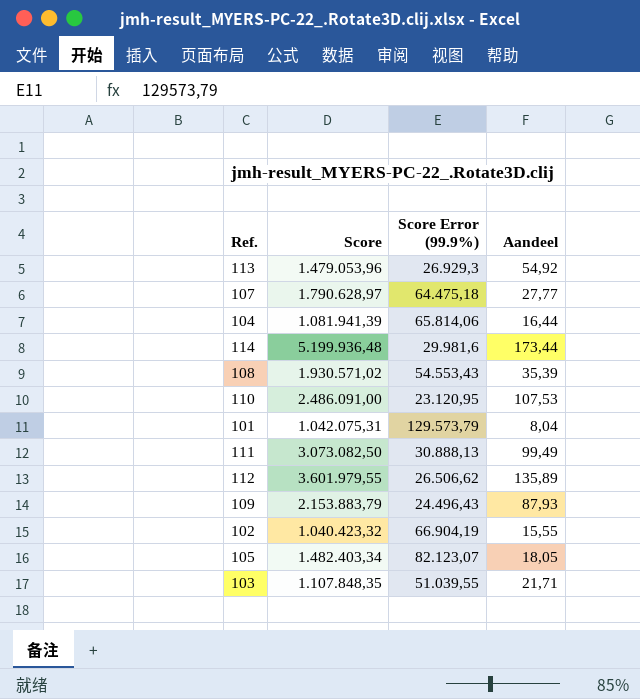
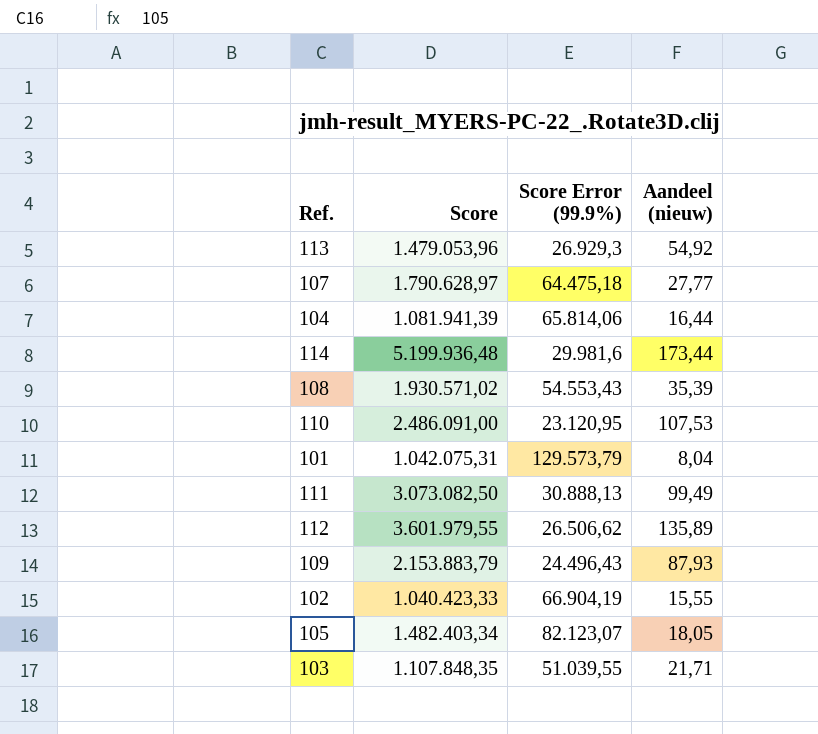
column name: Aandeel -> Aandeel (nieuw)
102 | Score: 1.040.423,32 -> 1.040.423,33

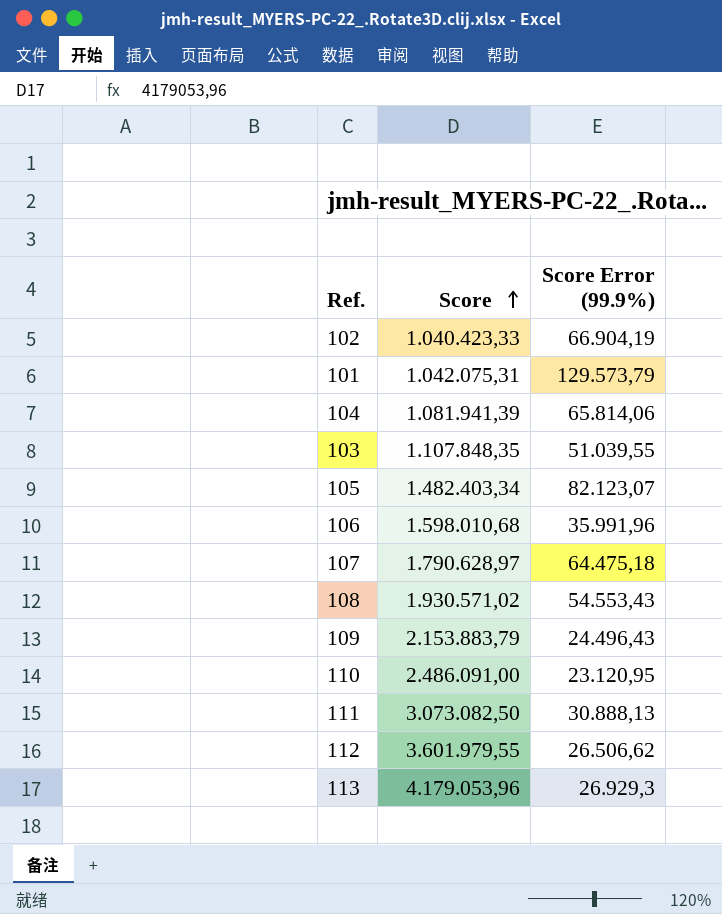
row order: none -> Score ascending
column Aandeel (nieuw) | formula: [Score] / [Score Error (99.9%)] -> none
row 114: 5.199.936,48 | 29.981,6 | 173,44 -> none
row 106: none -> 1.598.010,68 | 35.991,96
113 | Score: 1.479.053,96 -> 4.179.053,96

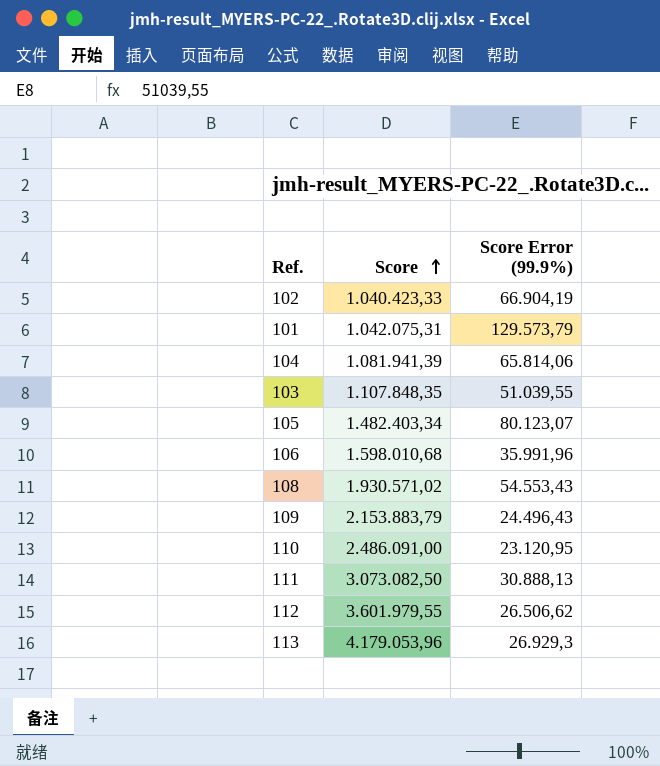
row 107: 1.790.628,97 | 64.475,18 -> none
105 | Score Error (99.9%): 82.123,07 -> 80.123,07

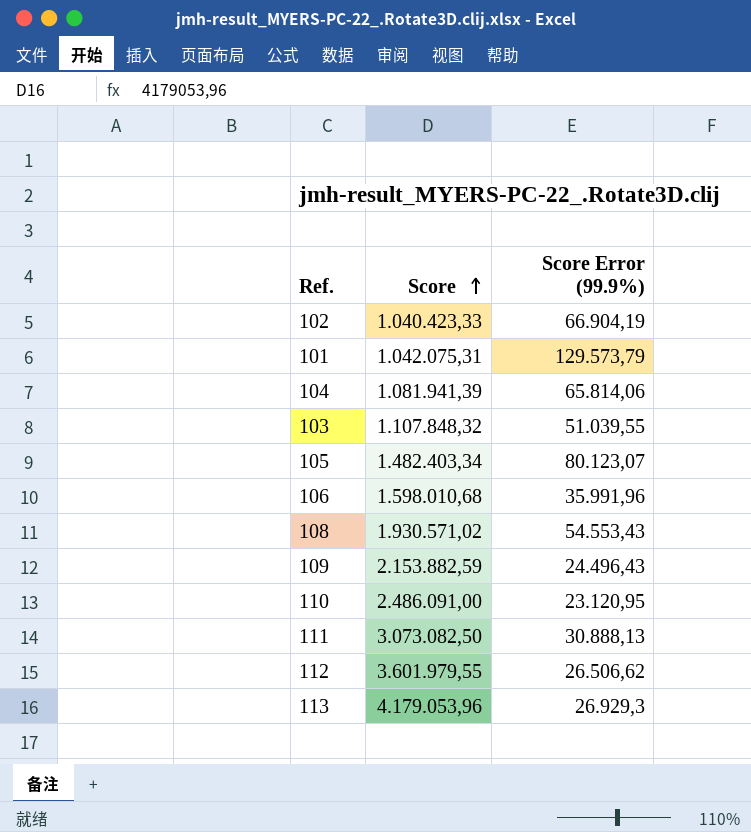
103 | Score: 1.107.848,35 -> 1.107.848,32
109 | Score: 2.153.883,79 -> 2.153.882,59

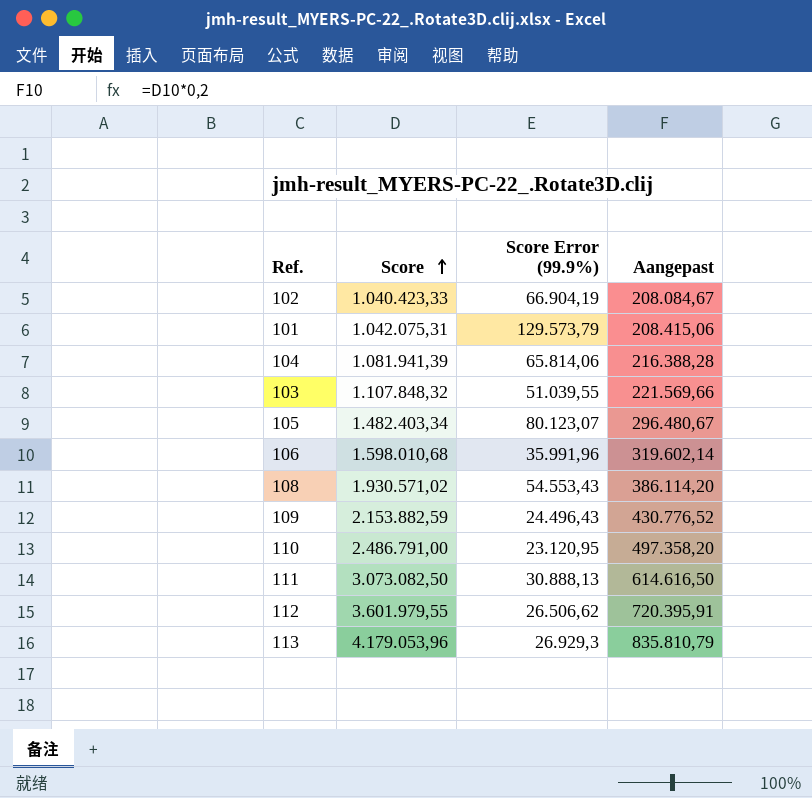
column Aangepast | formula: none -> [Score] * 0,2
110 | Score: 2.486.091,00 -> 2.486.791,00

